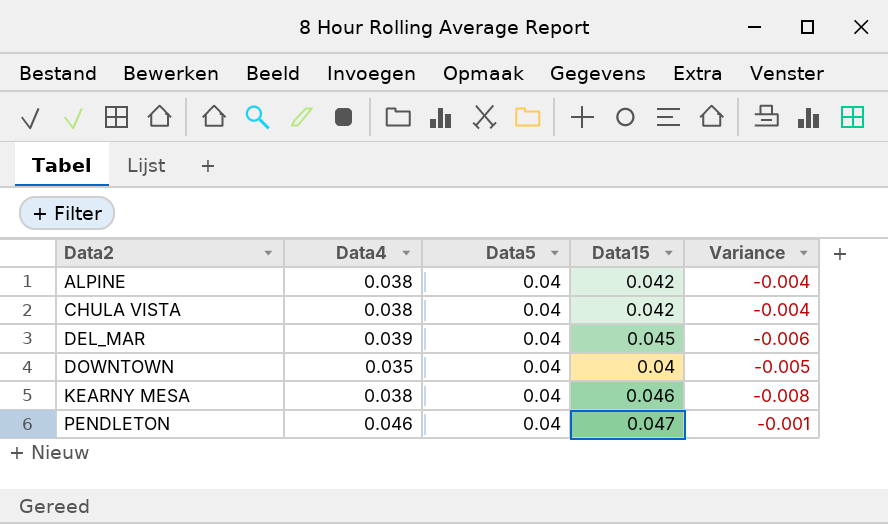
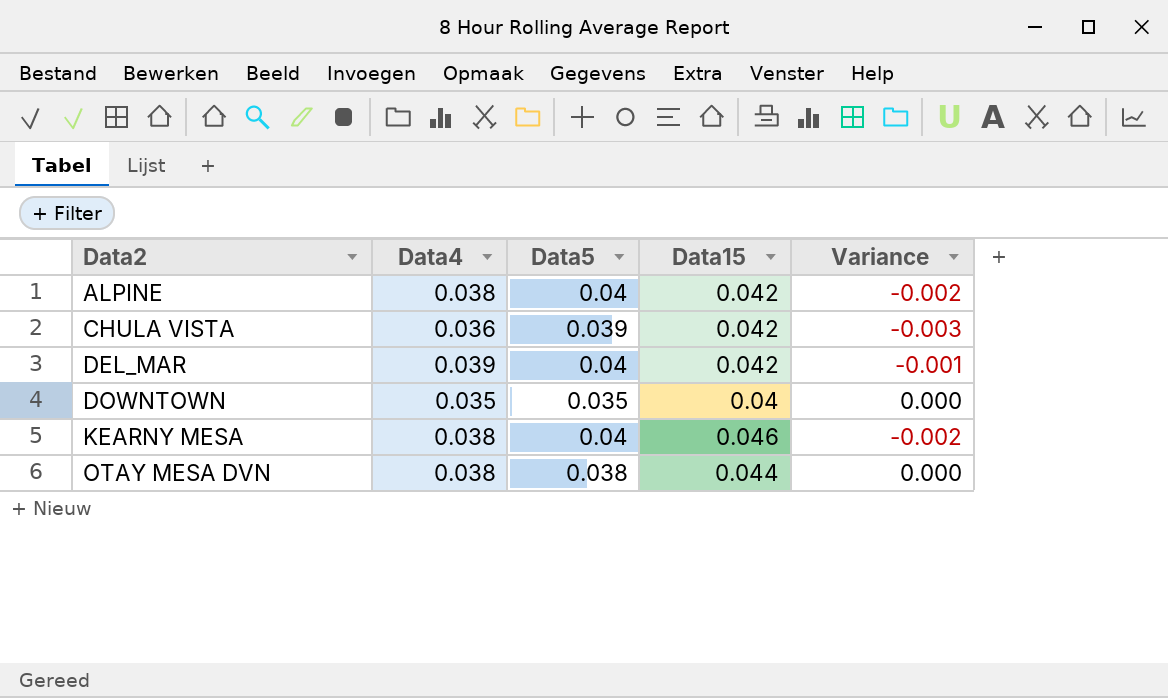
column Variance | formula: [Data4] - [Data15] -> [Data4] - [Data5]
row PENDLETON: 0.046 | 0.04 | 0.047 | -0.001 -> none
CHULA VISTA | Data4: 0.038 -> 0.036
CHULA VISTA | Data5: 0.04 -> 0.039
DEL_MAR | Data15: 0.045 -> 0.042
DOWNTOWN | Data5: 0.04 -> 0.035
row OTAY MESA DVN: none -> 0.038 | 0.038 | 0.044 | 0.000

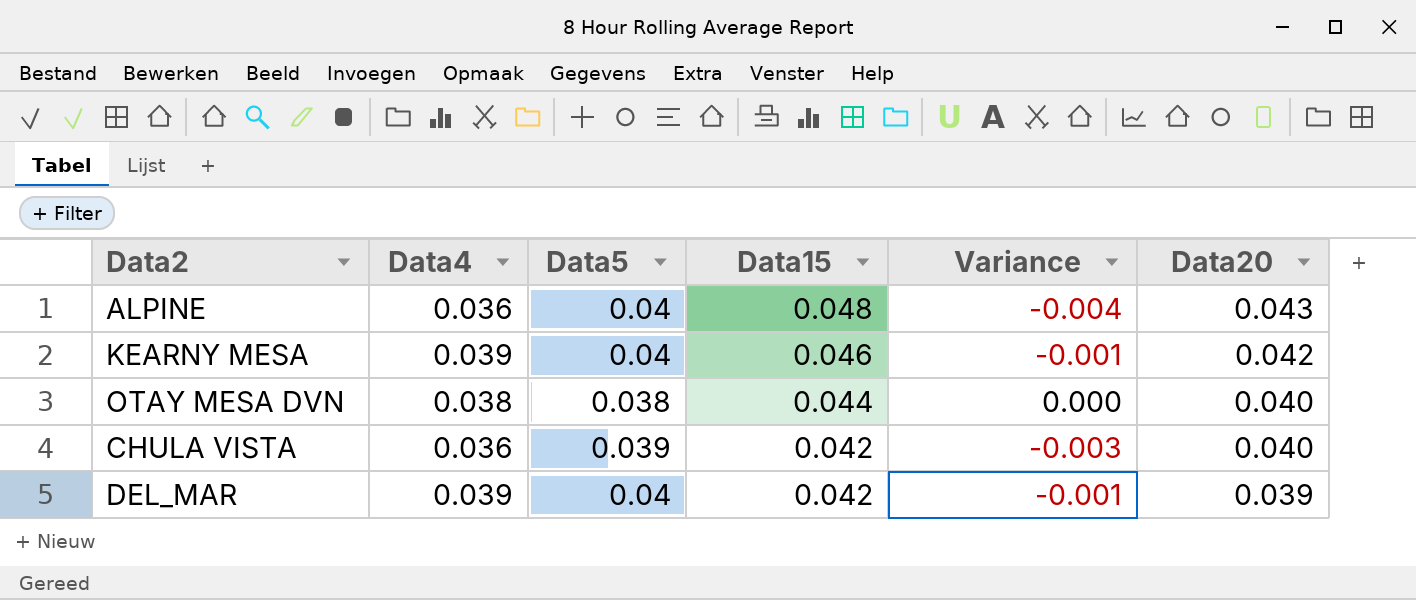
row order: Data2 ascending -> Data15 descending
column Data20 | position: none -> 6
row DOWNTOWN: 0.035 | 0.035 | 0.04 | 0.000 -> none
ALPINE | Data4: 0.038 -> 0.036
ALPINE | Data15: 0.042 -> 0.048
ALPINE | Variance: -0.002 -> -0.004
KEARNY MESA | Data4: 0.038 -> 0.039
KEARNY MESA | Variance: -0.002 -> -0.001

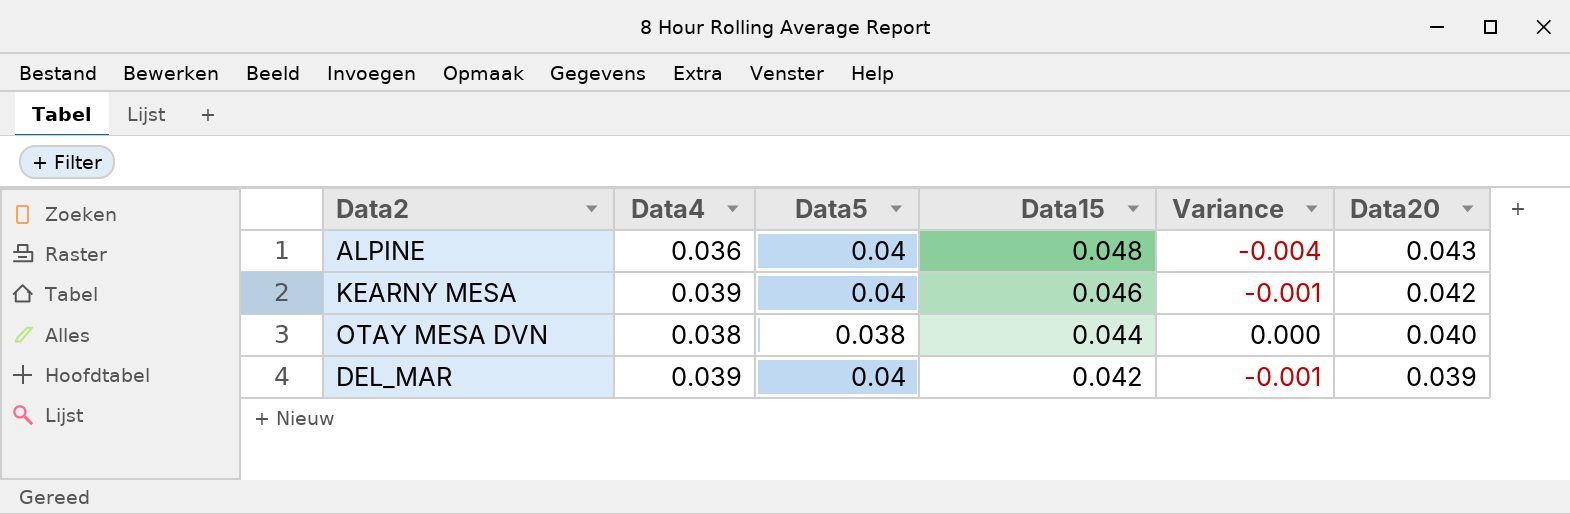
row CHULA VISTA: 0.036 | 0.039 | 0.042 | -0.003 | 0.040 -> none

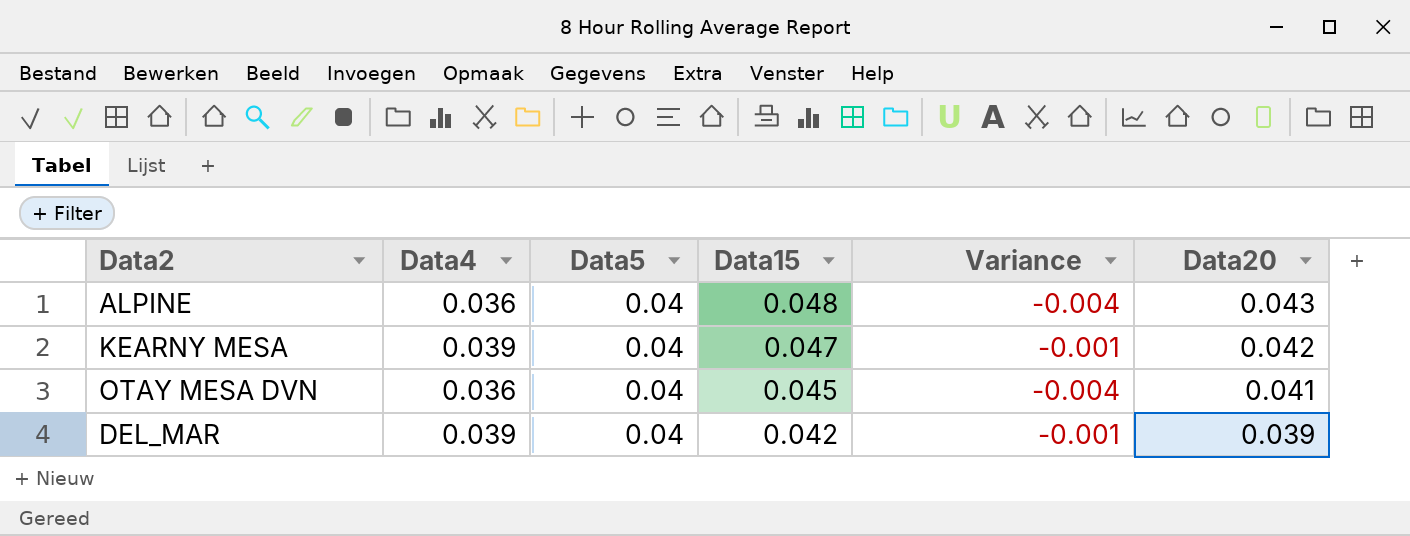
KEARNY MESA | Data15: 0.046 -> 0.047
OTAY MESA DVN | Data4: 0.038 -> 0.036
OTAY MESA DVN | Data5: 0.038 -> 0.04
OTAY MESA DVN | Data15: 0.044 -> 0.045
OTAY MESA DVN | Variance: 0.000 -> -0.004
OTAY MESA DVN | Data20: 0.040 -> 0.041

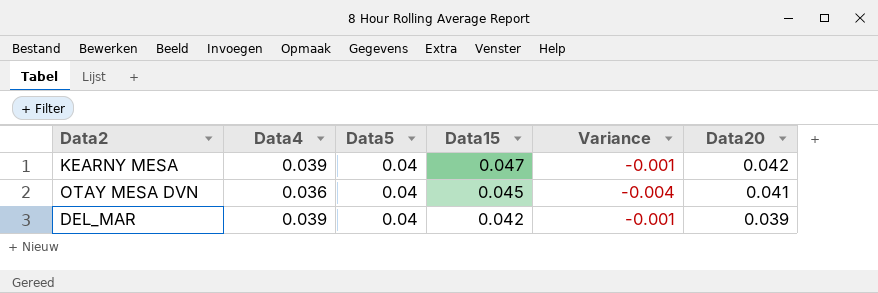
row ALPINE: 0.036 | 0.04 | 0.048 | -0.004 | 0.043 -> none

